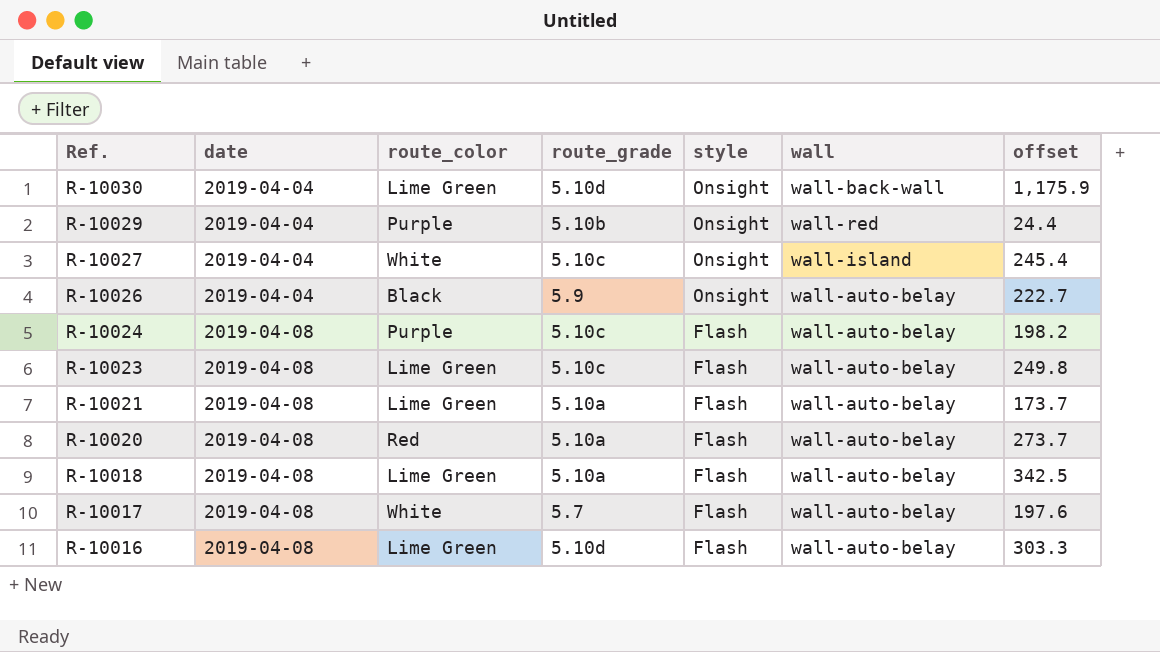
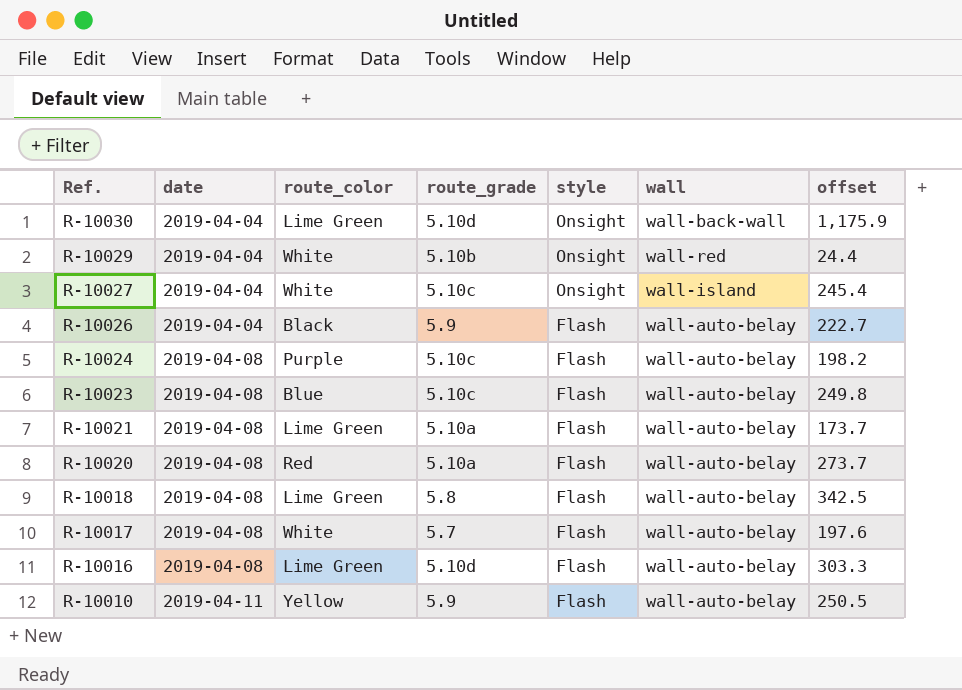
R-10029 | route_color: Purple -> White
R-10026 | style: Onsight -> Flash
R-10023 | route_color: Lime Green -> Blue
R-10018 | route_grade: 5.10a -> 5.8
row R-10010: none -> 2019-04-11 | Yellow | 5.9 | Flash | wall-auto-belay | 250.5

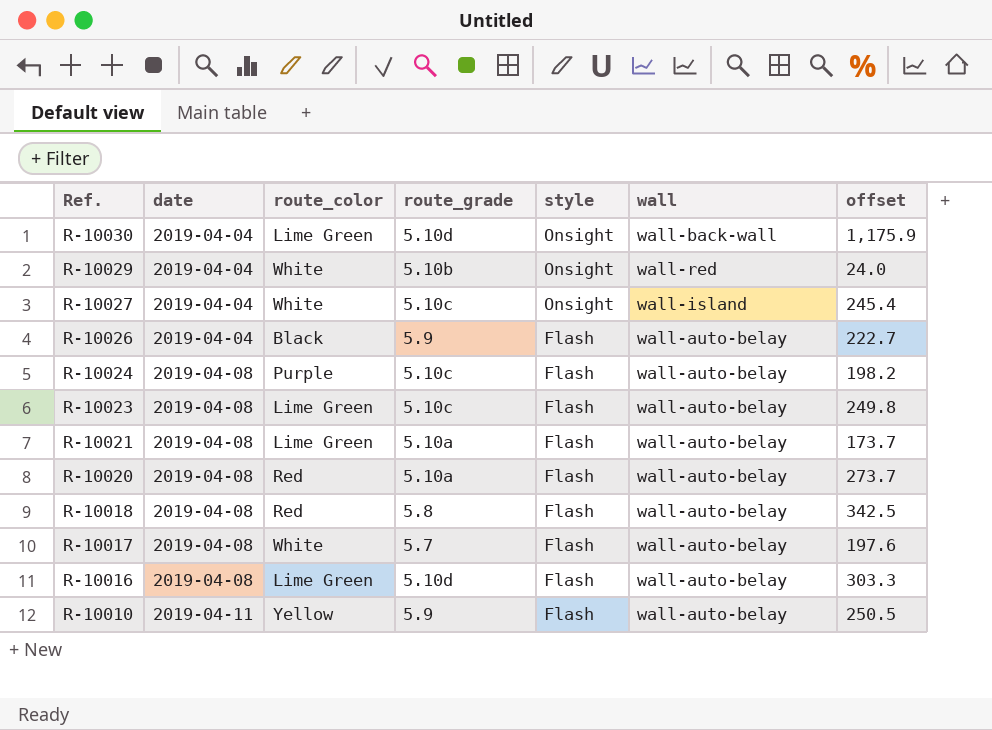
R-10029 | offset: 24.4 -> 24.0
R-10023 | route_color: Blue -> Lime Green
R-10018 | route_color: Lime Green -> Red

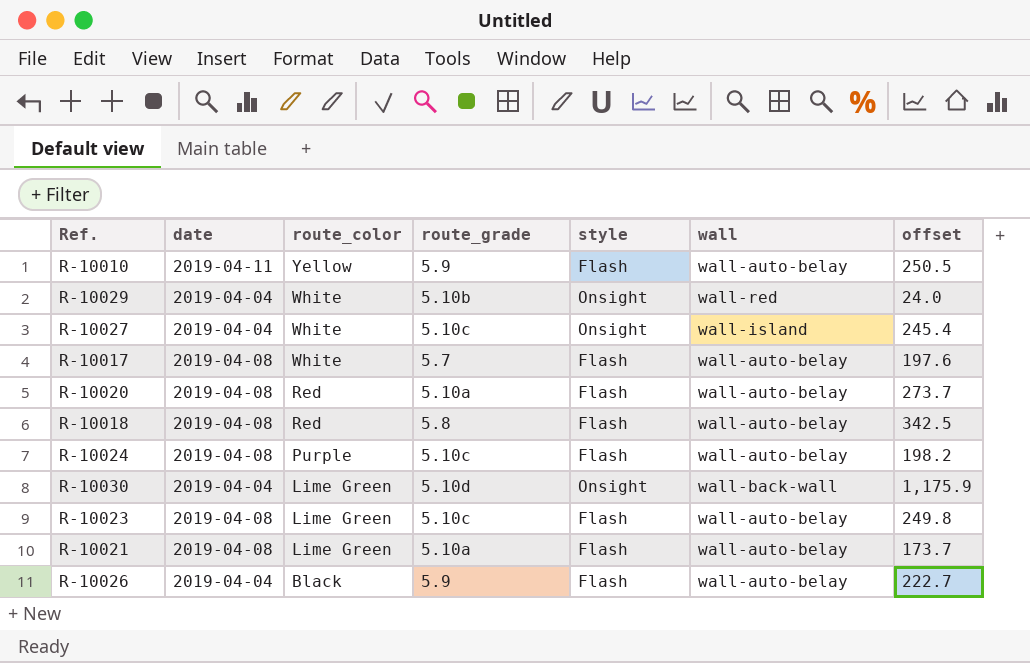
row order: Ref. descending -> route_color descending
row R-10016: 2019-04-08 | Lime Green | 5.10d | Flash | wall-auto-belay | 303.3 -> none

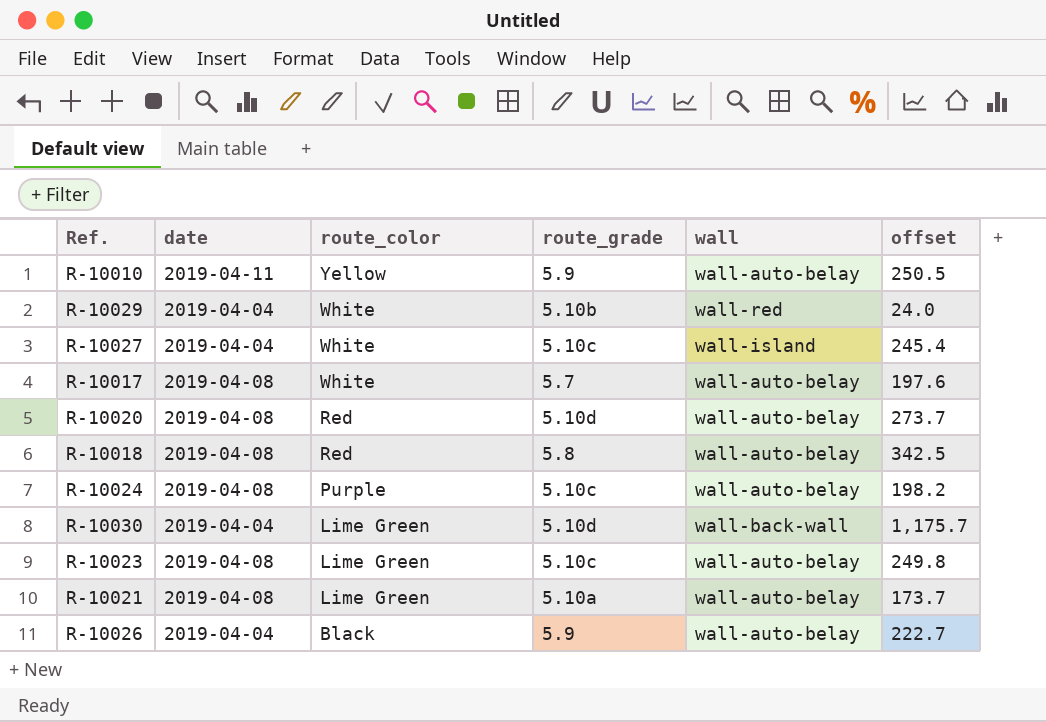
column style | position: 5 -> none
R-10020 | route_grade: 5.10a -> 5.10d
R-10030 | offset: 1,175.9 -> 1,175.7

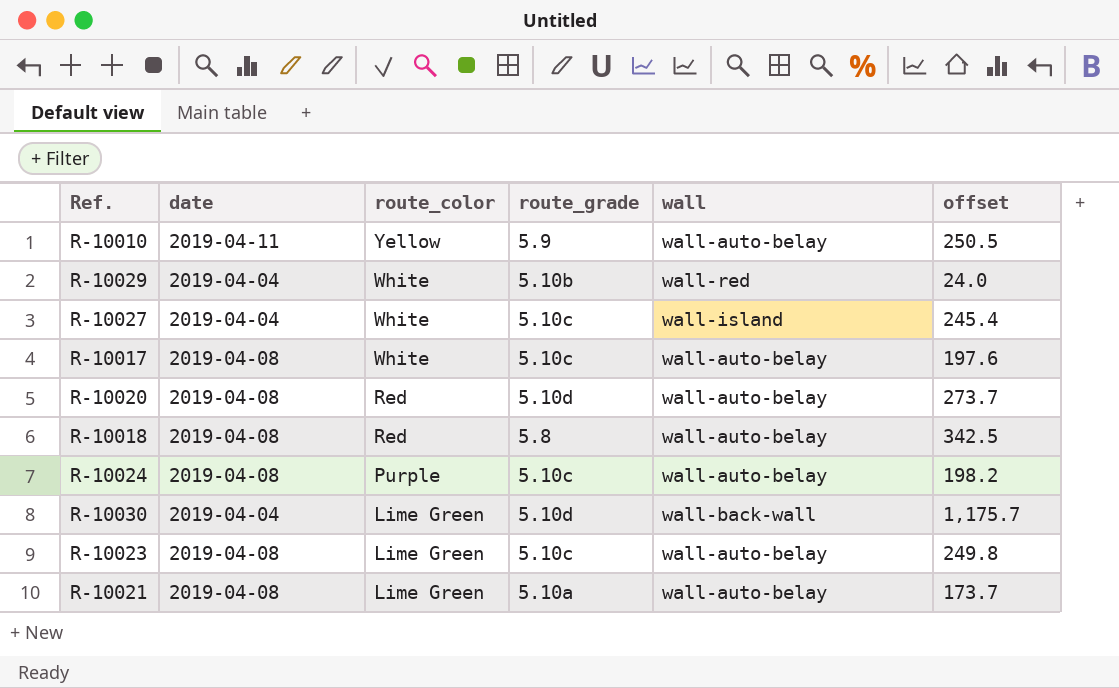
row R-10026: 2019-04-04 | Black | 5.9 | wall-auto-belay | 222.7 -> none
R-10017 | route_grade: 5.7 -> 5.10c

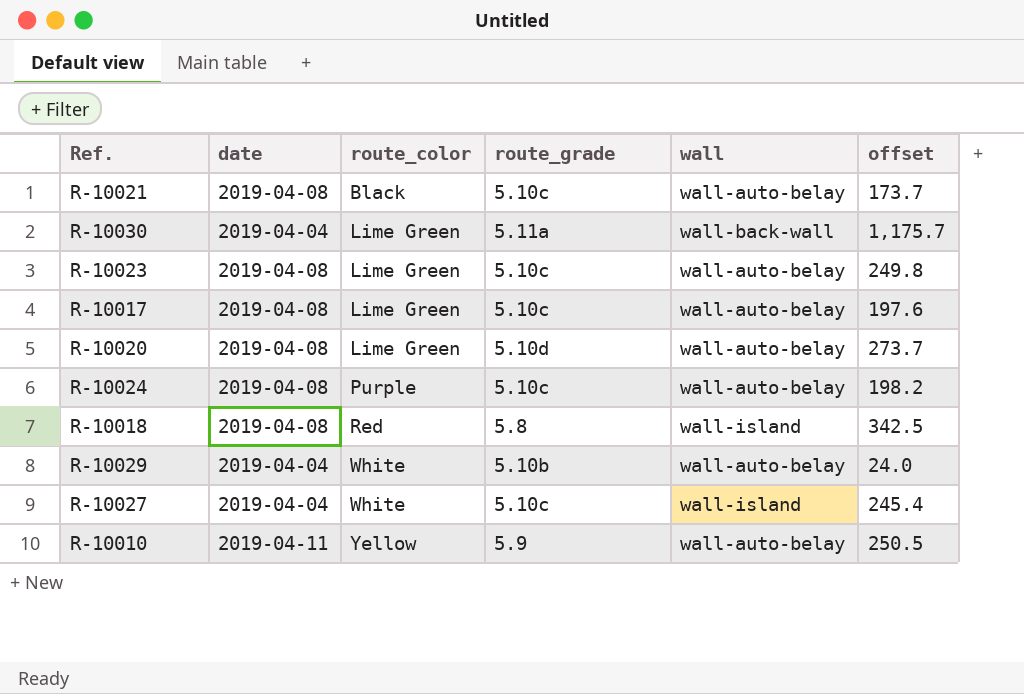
row order: route_color descending -> route_color ascending
R-10021 | route_color: Lime Green -> Black
R-10021 | route_grade: 5.10a -> 5.10c
R-10030 | route_grade: 5.10d -> 5.11a
R-10017 | route_color: White -> Lime Green
R-10020 | route_color: Red -> Lime Green
R-10018 | wall: wall-auto-belay -> wall-island
R-10029 | wall: wall-red -> wall-auto-belay

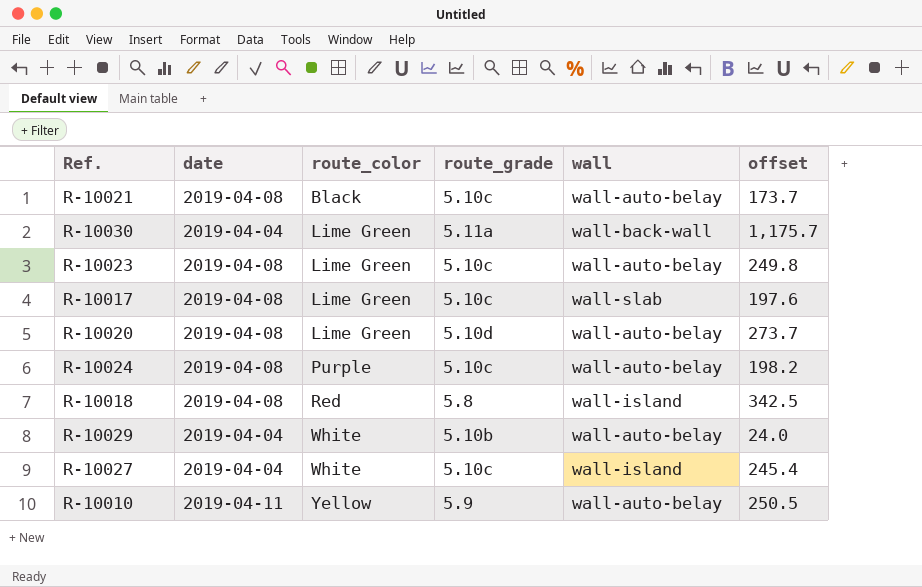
R-10017 | wall: wall-auto-belay -> wall-slab

